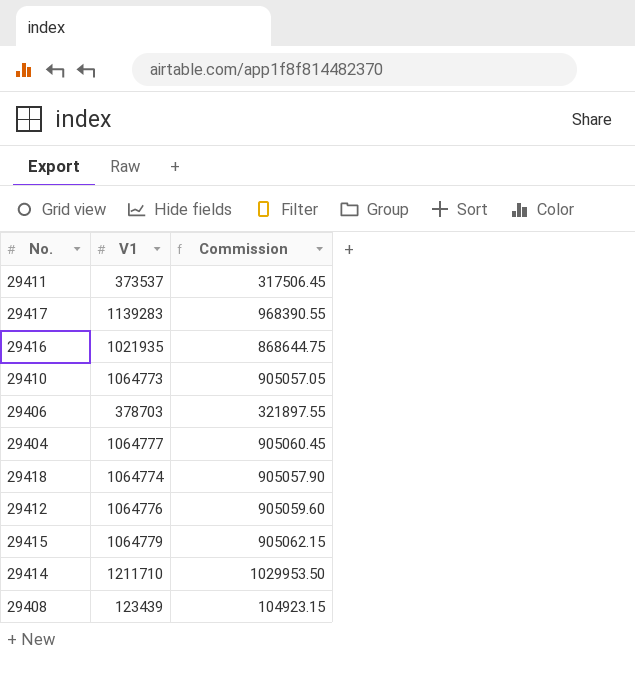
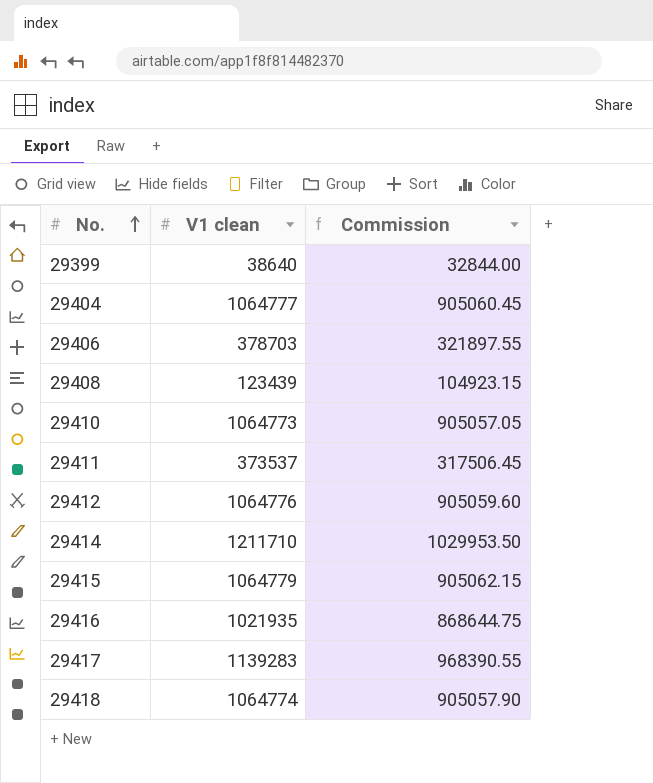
row order: none -> No. ascending
column name: V1 -> V1 clean
row 29399: none -> 38640 | 32844.00

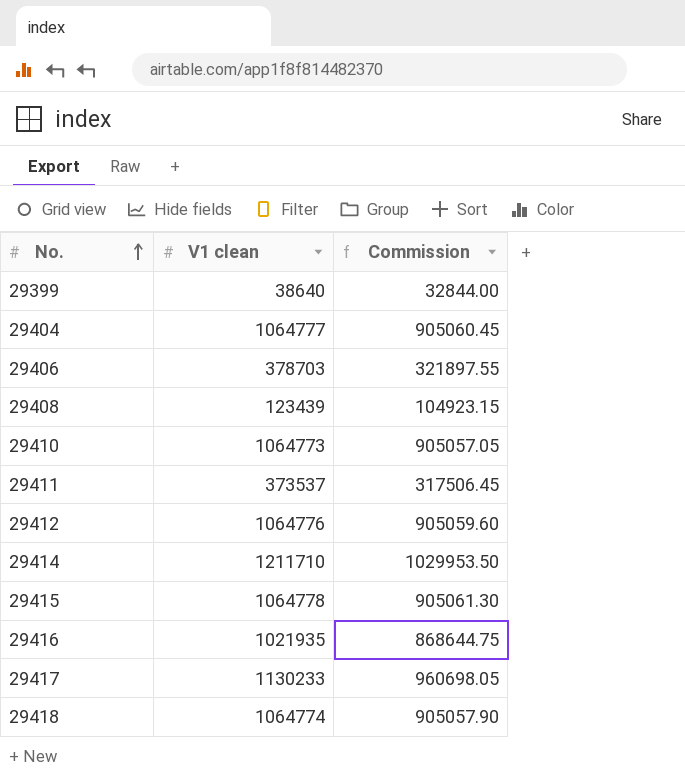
29415 | V1 clean: 1064779 -> 1064778
29415 | Commission: 905062.15 -> 905061.30
29417 | V1 clean: 1139283 -> 1130233
29417 | Commission: 968390.55 -> 960698.05

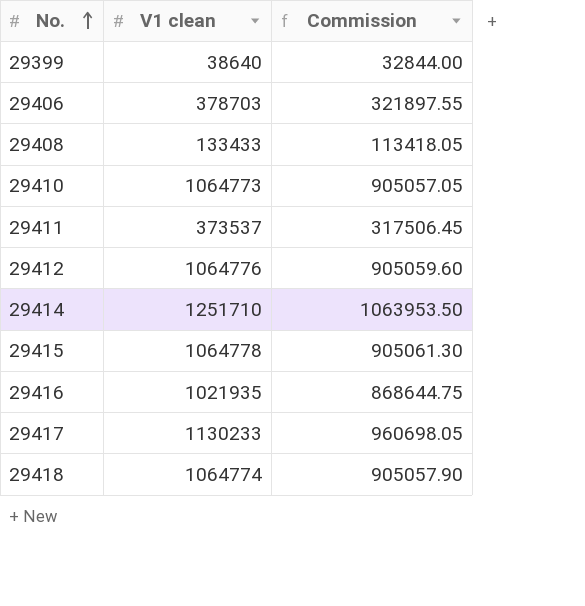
row 29404: 1064777 | 905060.45 -> none
29408 | V1 clean: 123439 -> 133433
29408 | Commission: 104923.15 -> 113418.05
29414 | V1 clean: 1211710 -> 1251710
29414 | Commission: 1029953.50 -> 1063953.50

